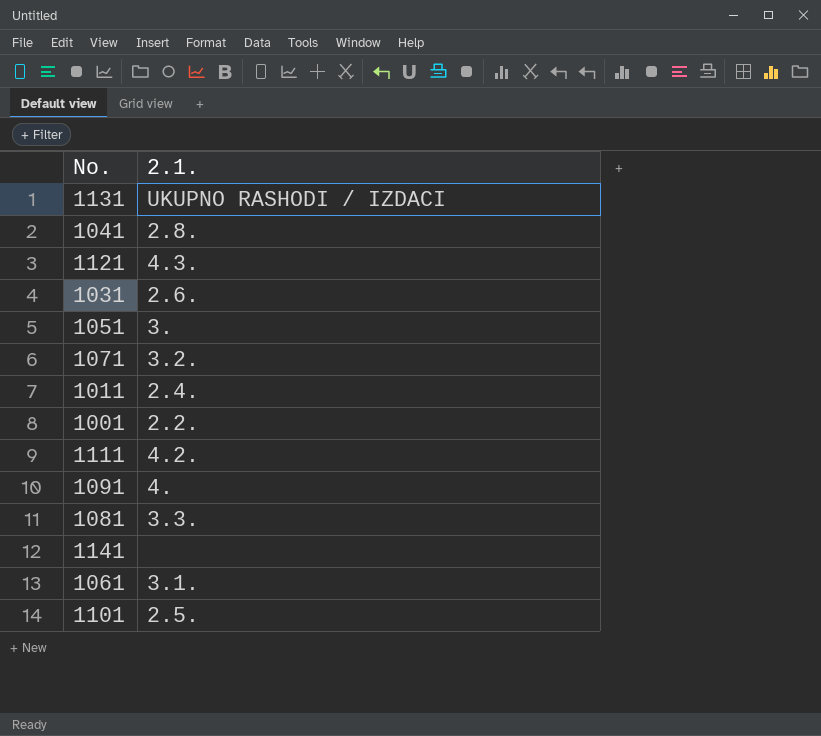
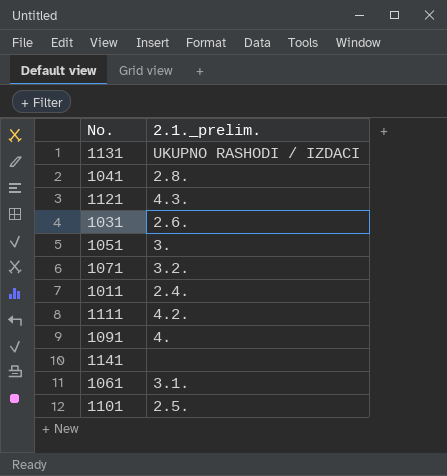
column name: 2.1. -> 2.1._prelim.
row 1001: 2.2. -> none
row 1081: 3.3. -> none

